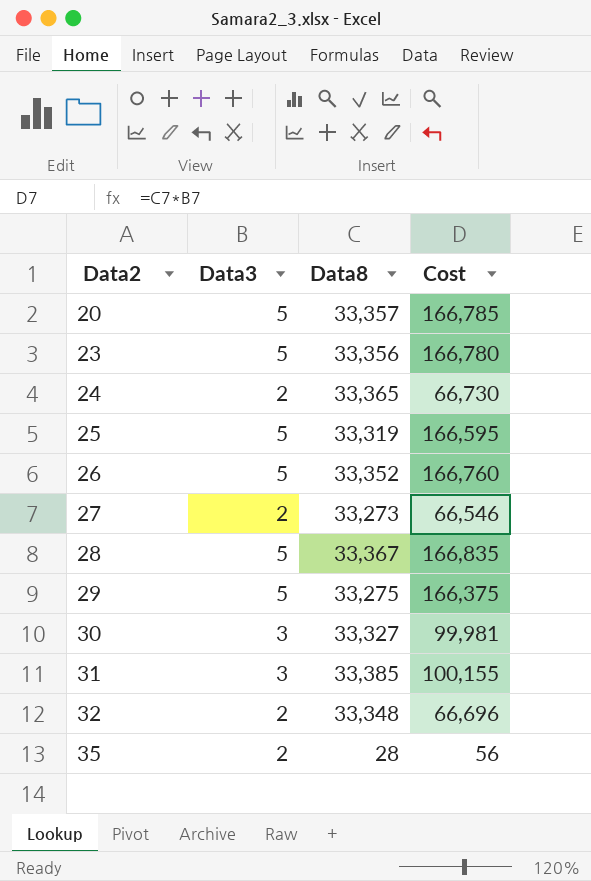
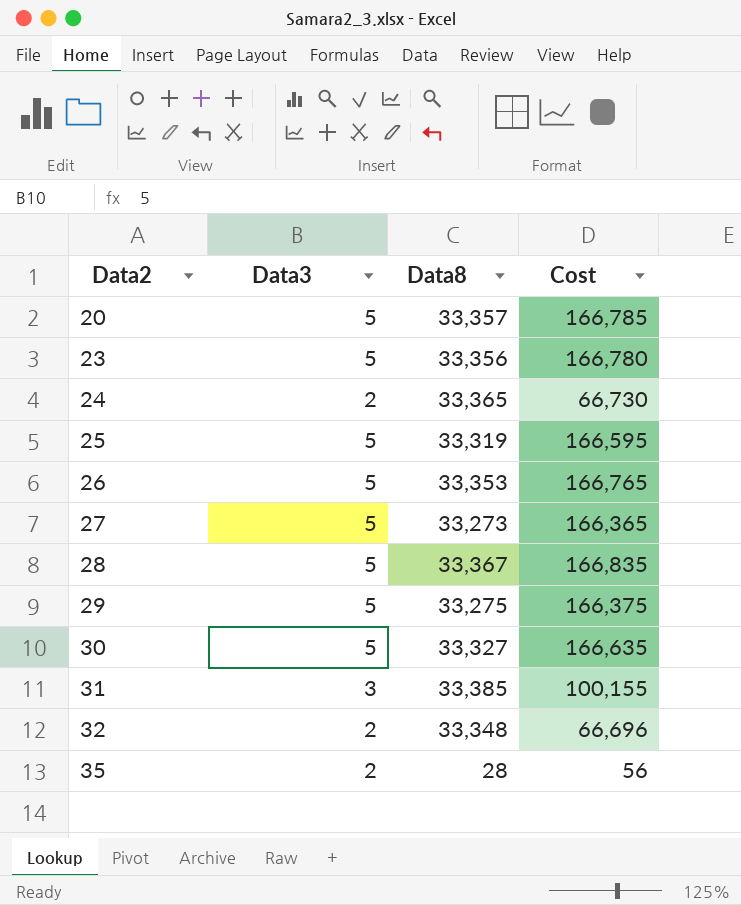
26 | Data8: 33,352 -> 33,353
26 | Cost: 166,760 -> 166,765
27 | Data3: 2 -> 5
27 | Cost: 66,546 -> 166,365
30 | Data3: 3 -> 5
30 | Cost: 99,981 -> 166,635

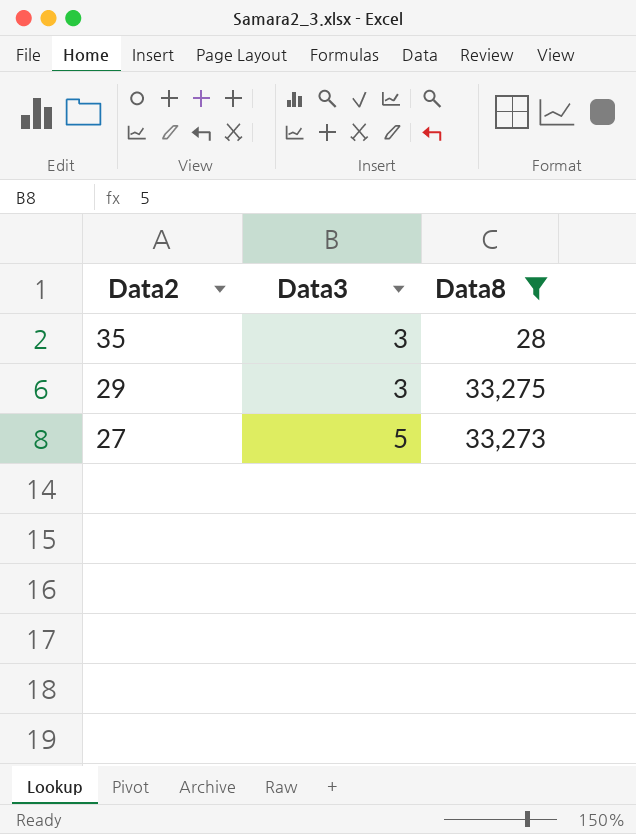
filter: none -> Data8 <= 33,275
row order: Data2 ascending -> Data2 descending
column Cost | formula: [Data3] * [Data8] -> none
35 | Data3: 2 -> 3
29 | Data3: 5 -> 3

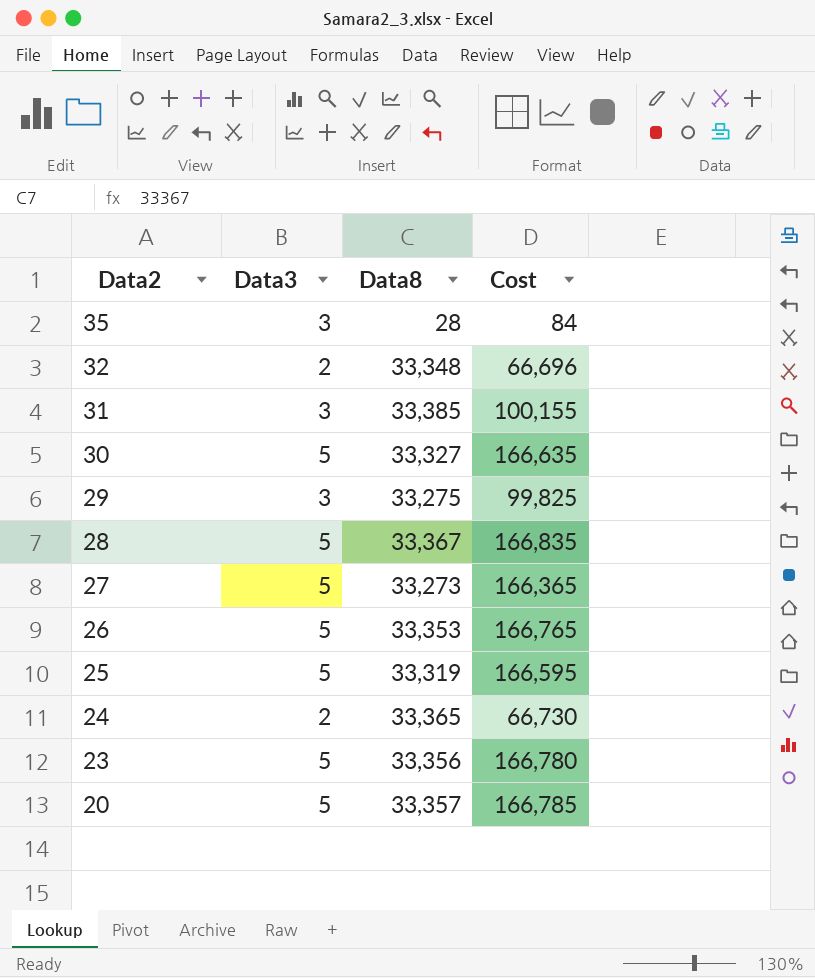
filter: Data8 <= 33,275 -> none
column Cost | formula: none -> [Data3] * [Data8]

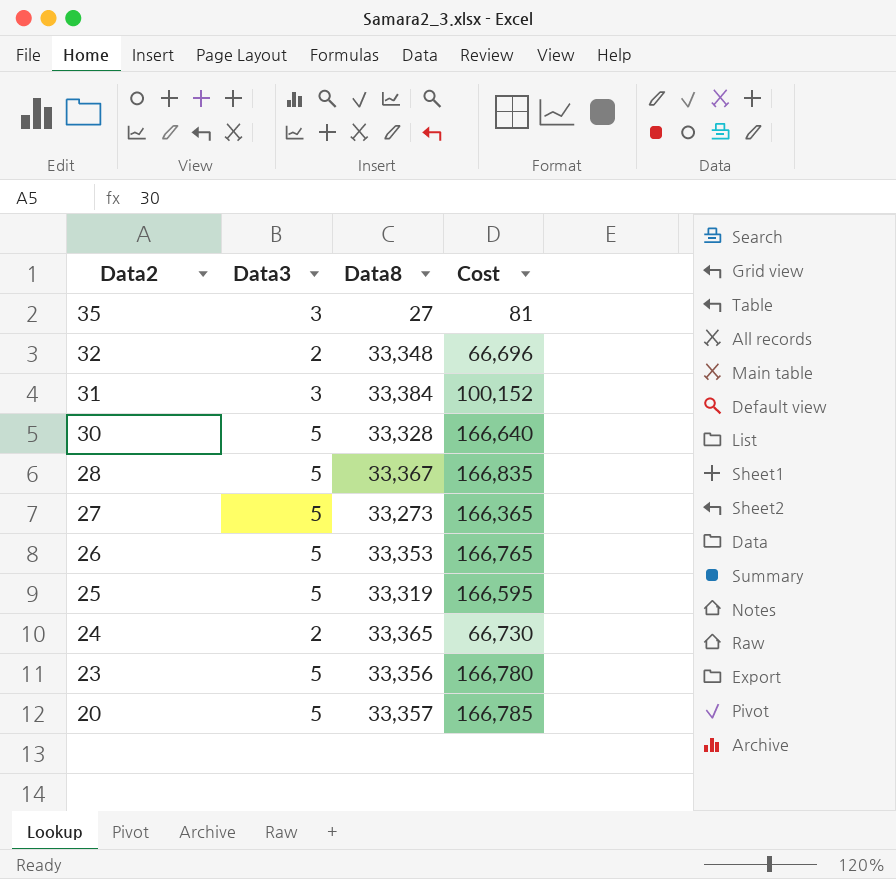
row 29: 3 | 33,275 | 99,825 -> none
35 | Data8: 28 -> 27
35 | Cost: 84 -> 81
31 | Data8: 33,385 -> 33,384
31 | Cost: 100,155 -> 100,152
30 | Data8: 33,327 -> 33,328
30 | Cost: 166,635 -> 166,640

